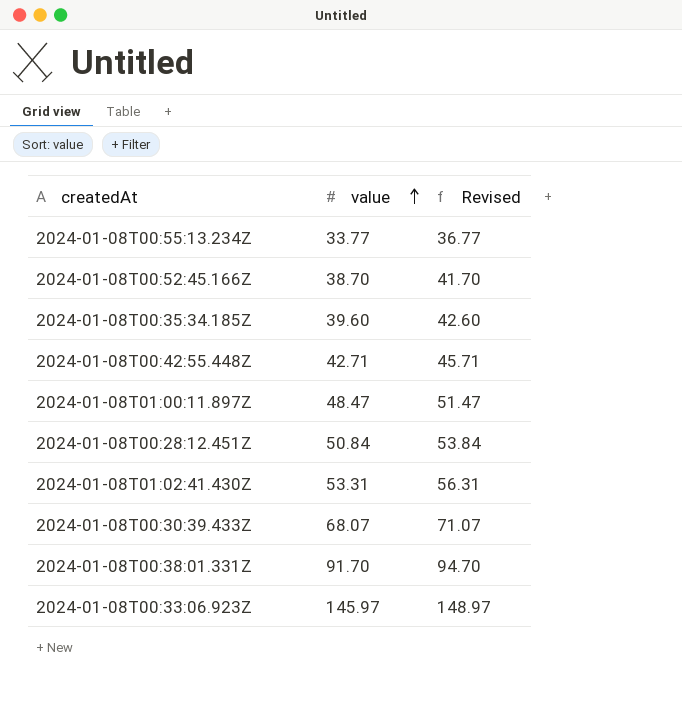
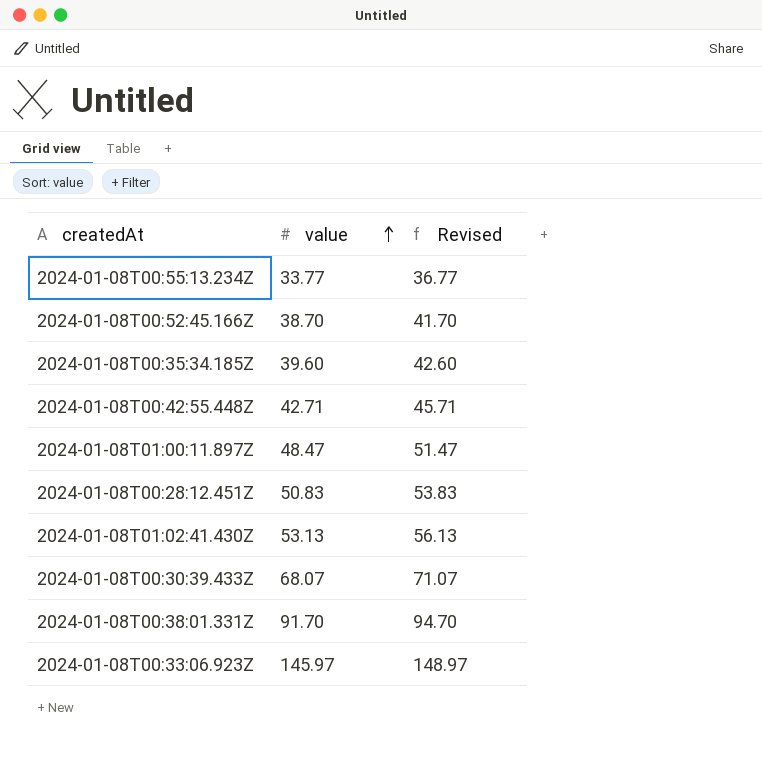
2024-01-08T00:28:12.451Z | value: 50.84 -> 50.83
2024-01-08T00:28:12.451Z | Revised: 53.84 -> 53.83
2024-01-08T01:02:41.430Z | value: 53.31 -> 53.13
2024-01-08T01:02:41.430Z | Revised: 56.31 -> 56.13

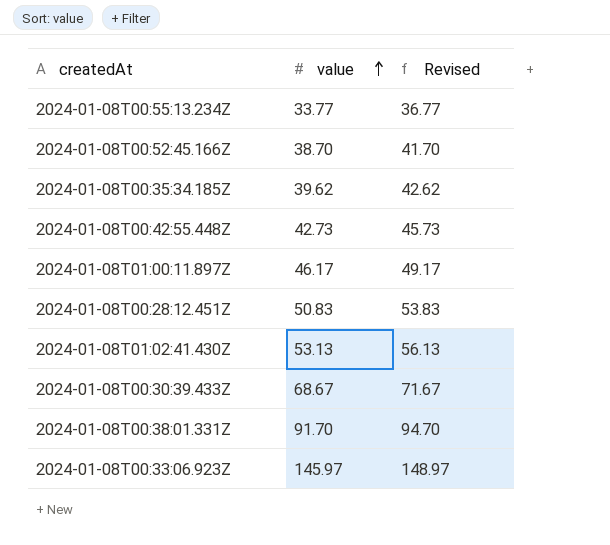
2024-01-08T00:35:34.185Z | value: 39.60 -> 39.62
2024-01-08T00:35:34.185Z | Revised: 42.60 -> 42.62
2024-01-08T00:42:55.448Z | value: 42.71 -> 42.73
2024-01-08T00:42:55.448Z | Revised: 45.71 -> 45.73
2024-01-08T01:00:11.897Z | value: 48.47 -> 46.17
2024-01-08T01:00:11.897Z | Revised: 51.47 -> 49.17
2024-01-08T00:30:39.433Z | value: 68.07 -> 68.67
2024-01-08T00:30:39.433Z | Revised: 71.07 -> 71.67

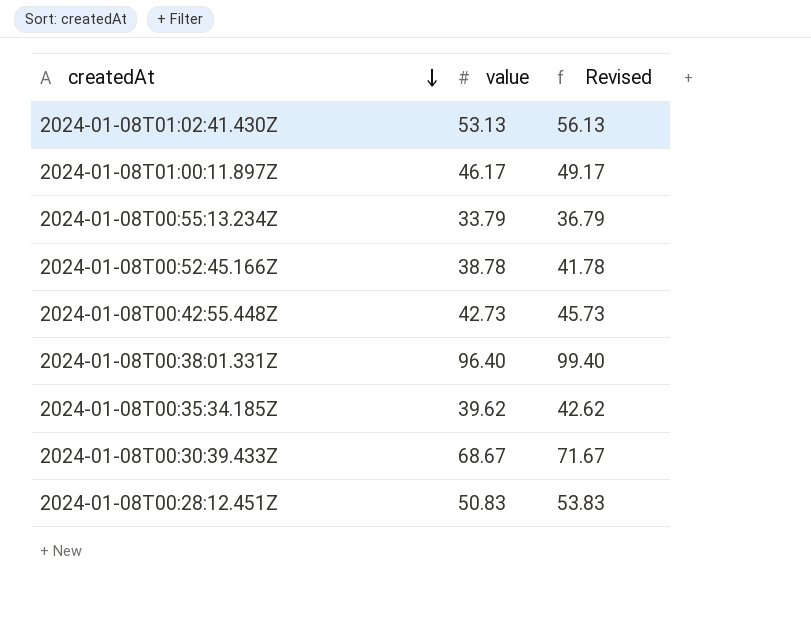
row order: value ascending -> createdAt descending
row 2024-01-08T00:33:06.923Z: 145.97 | 148.97 -> none
2024-01-08T00:55:13.234Z | value: 33.77 -> 33.79
2024-01-08T00:55:13.234Z | Revised: 36.77 -> 36.79
2024-01-08T00:52:45.166Z | value: 38.70 -> 38.78
2024-01-08T00:52:45.166Z | Revised: 41.70 -> 41.78
2024-01-08T00:38:01.331Z | value: 91.70 -> 96.40
2024-01-08T00:38:01.331Z | Revised: 94.70 -> 99.40

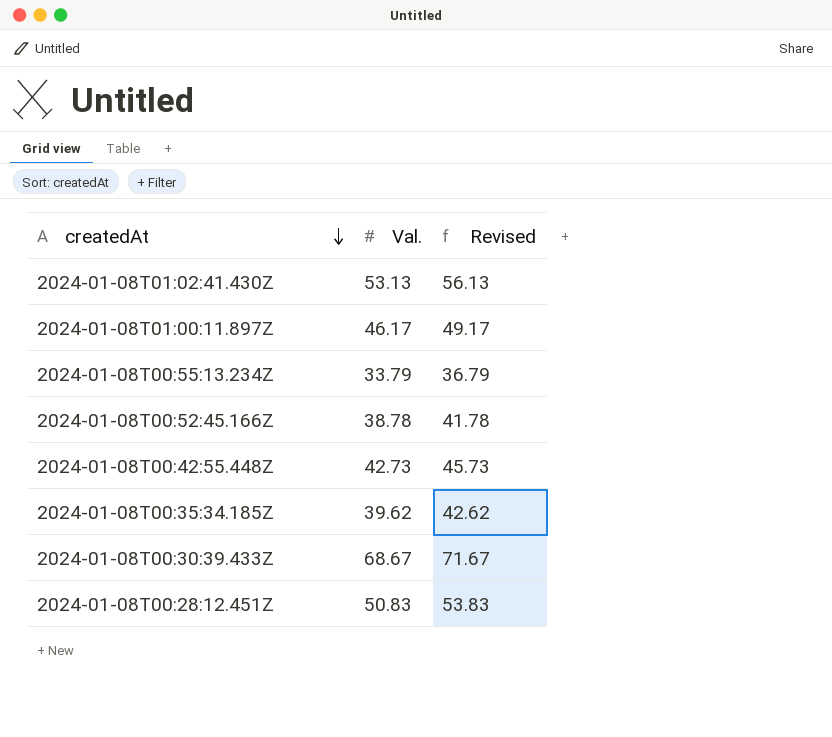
column name: value -> Val.
row 2024-01-08T00:38:01.331Z: 96.40 | 99.40 -> none

